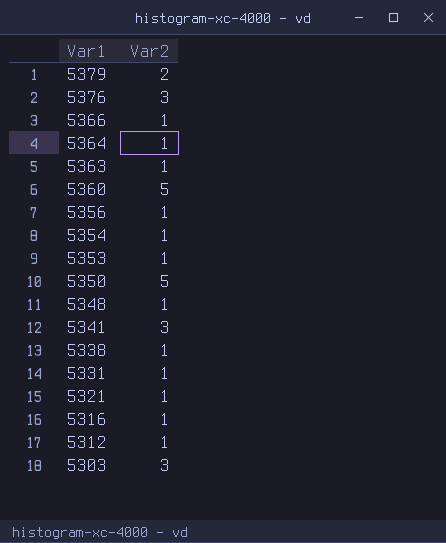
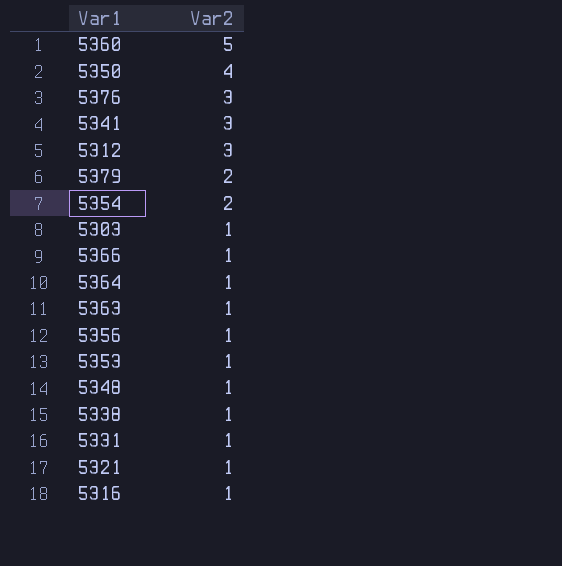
row order: Var1 descending -> Var2 descending
5350 | Var2: 5 -> 4
5312 | Var2: 1 -> 3
5354 | Var2: 1 -> 2
5303 | Var2: 3 -> 1

